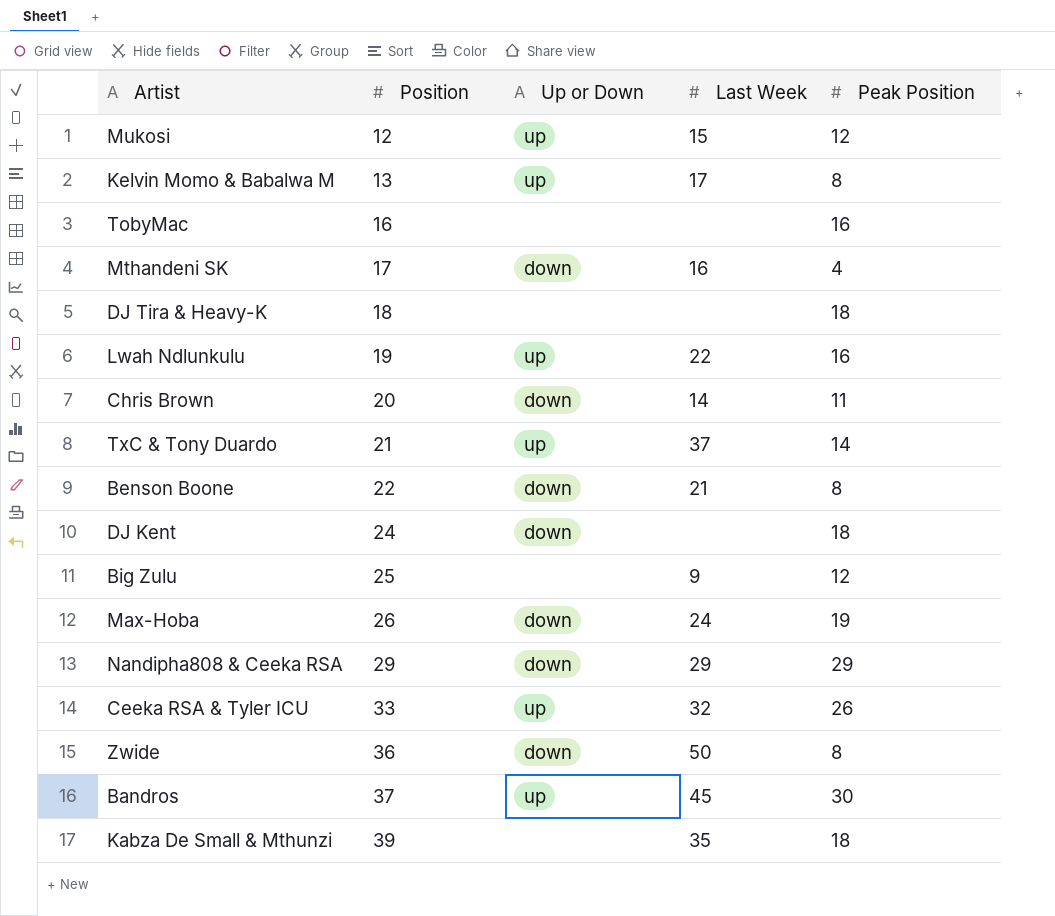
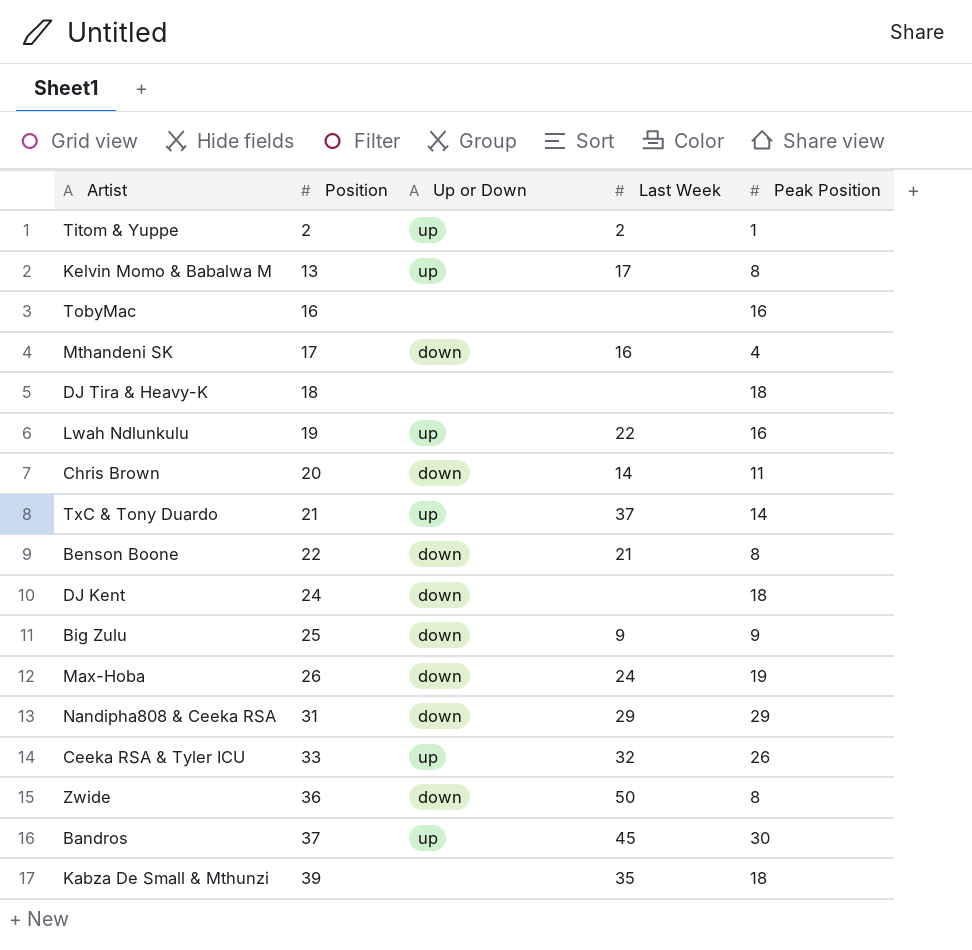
row Mukosi: 12 | up | 15 | 12 -> none
row Titom & Yuppe: none -> 2 | up | 2 | 1
Big Zulu | Up or Down: none -> down
Big Zulu | Peak Position: 12 -> 9
Nandipha808 & Ceeka RSA | Position: 29 -> 31

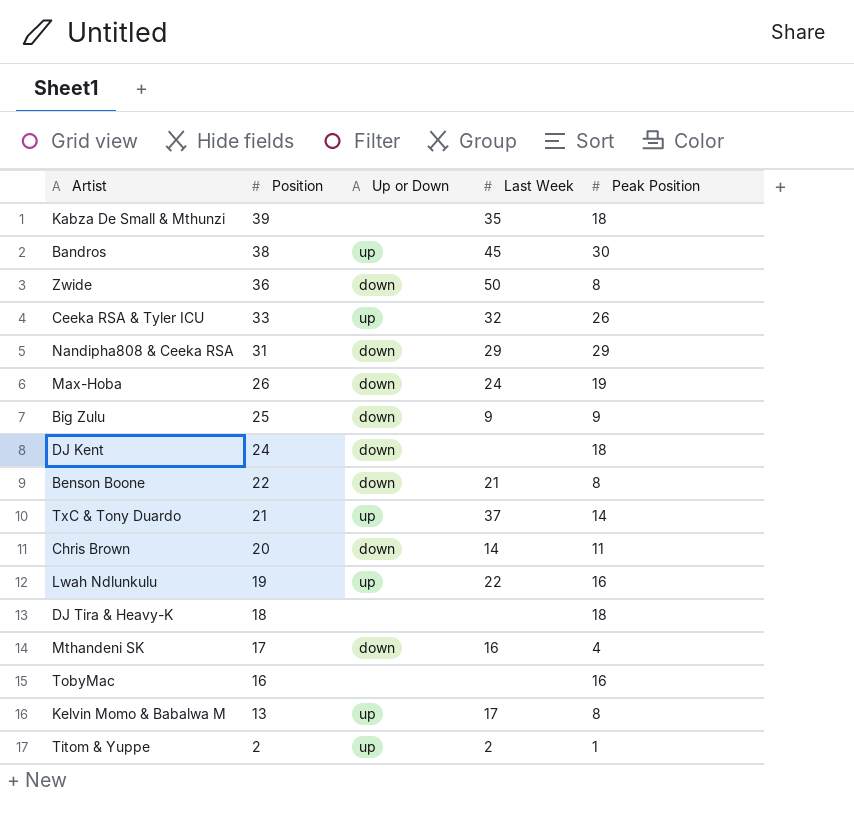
row order: Position ascending -> Position descending
Bandros | Position: 37 -> 38

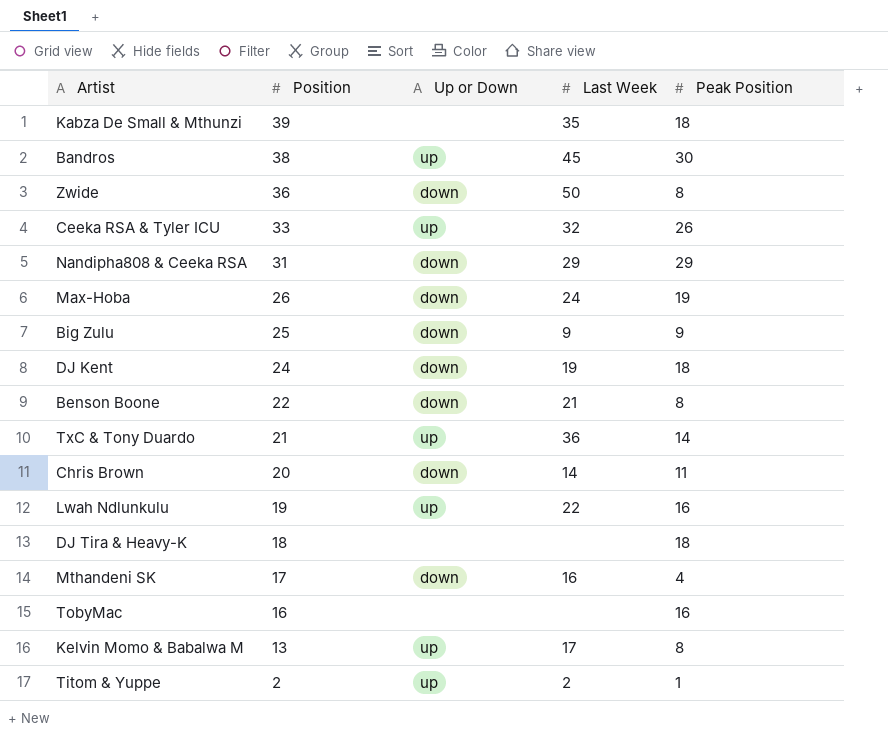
DJ Kent | Last Week: none -> 19
TxC & Tony Duardo | Last Week: 37 -> 36

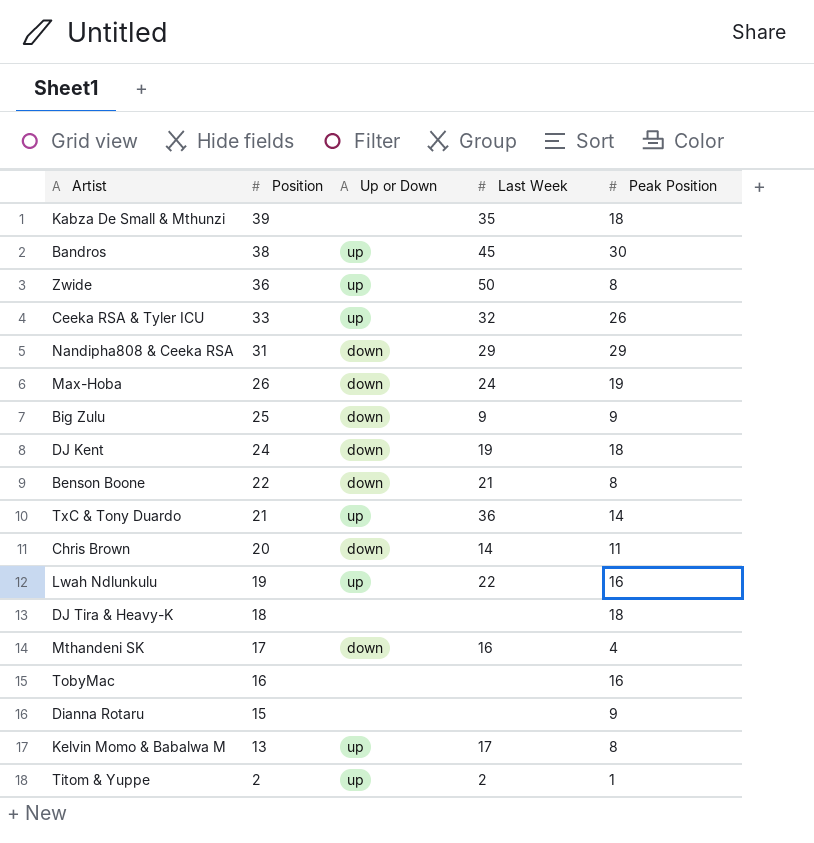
Zwide | Up or Down: down -> up
row Dianna Rotaru: none -> 15 | none | none | 9

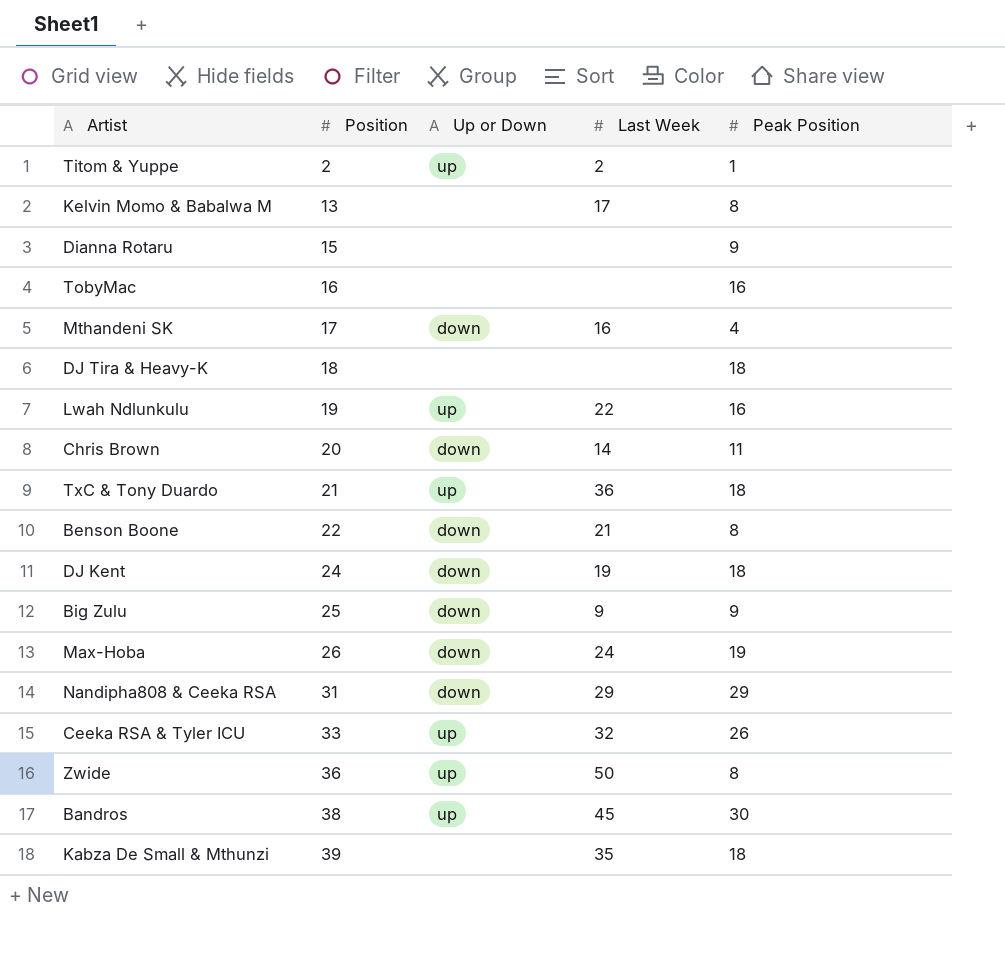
row order: Position descending -> Position ascending
Kelvin Momo & Babalwa M | Up or Down: up -> none
TxC & Tony Duardo | Peak Position: 14 -> 18

